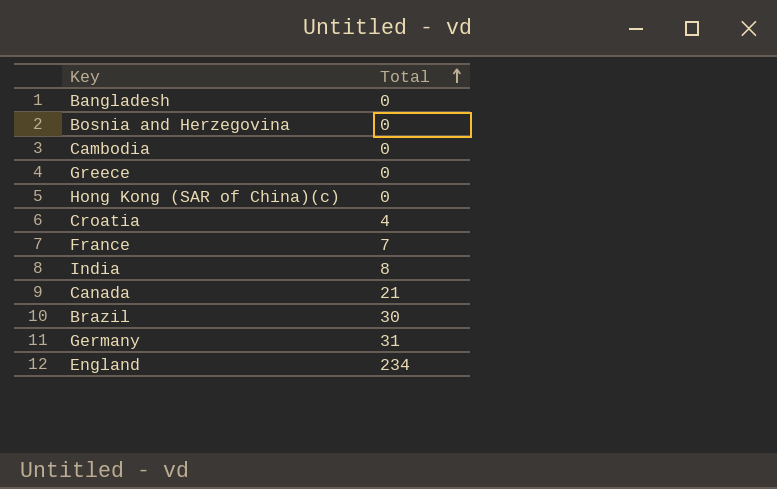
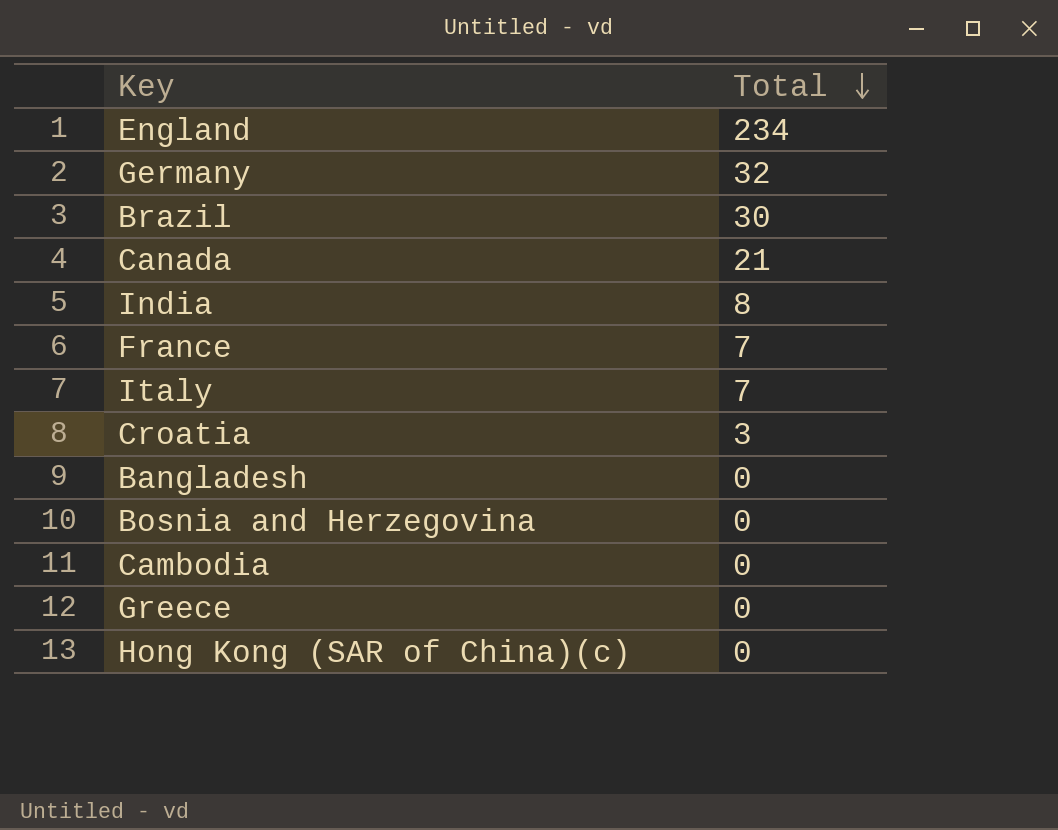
row order: Total ascending -> Total descending
Germany | Total: 31 -> 32
row Italy: none -> 7
Croatia | Total: 4 -> 3

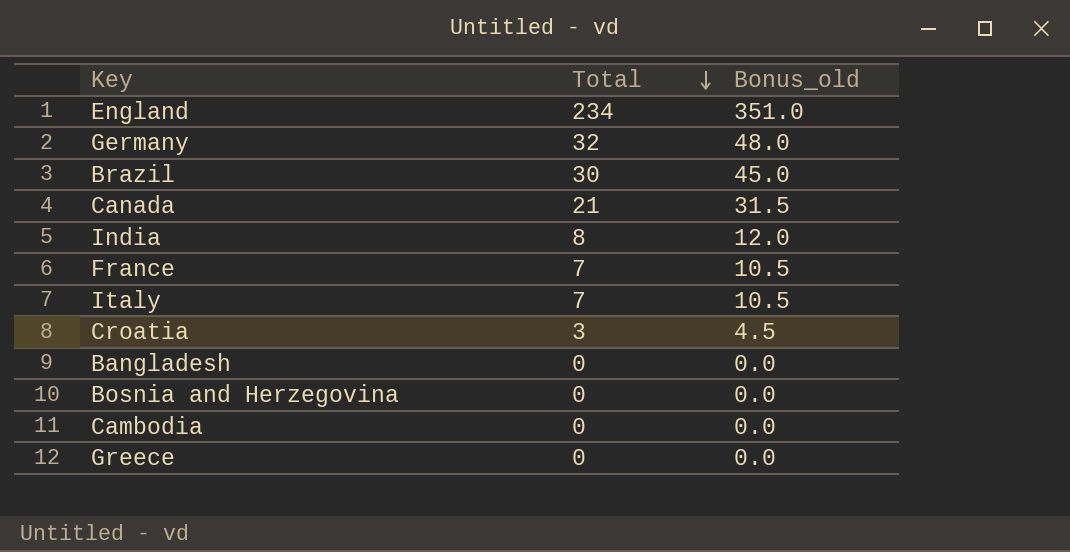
column Bonus_old | formula: none -> [Total] * 1.5
row Hong Kong (SAR of China)(c): 0 -> none

